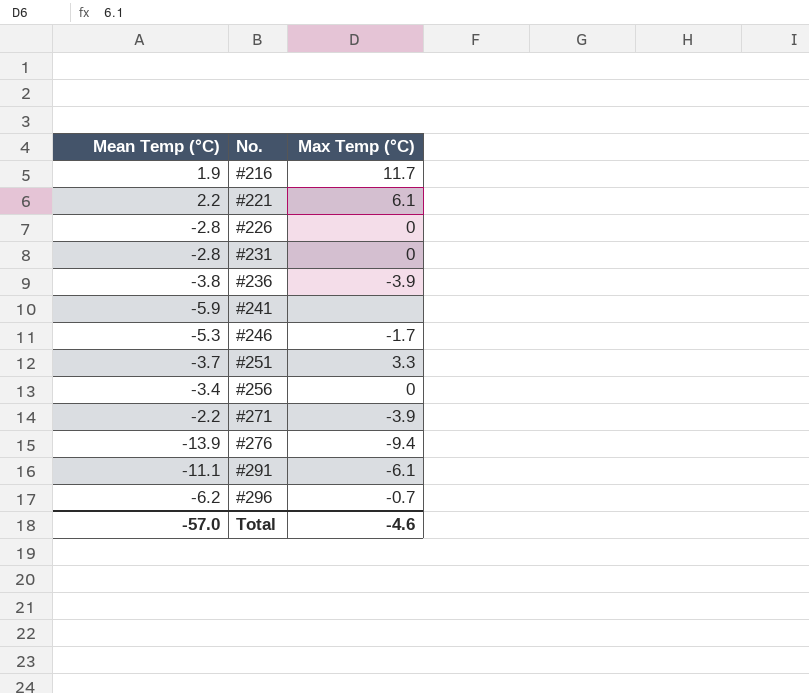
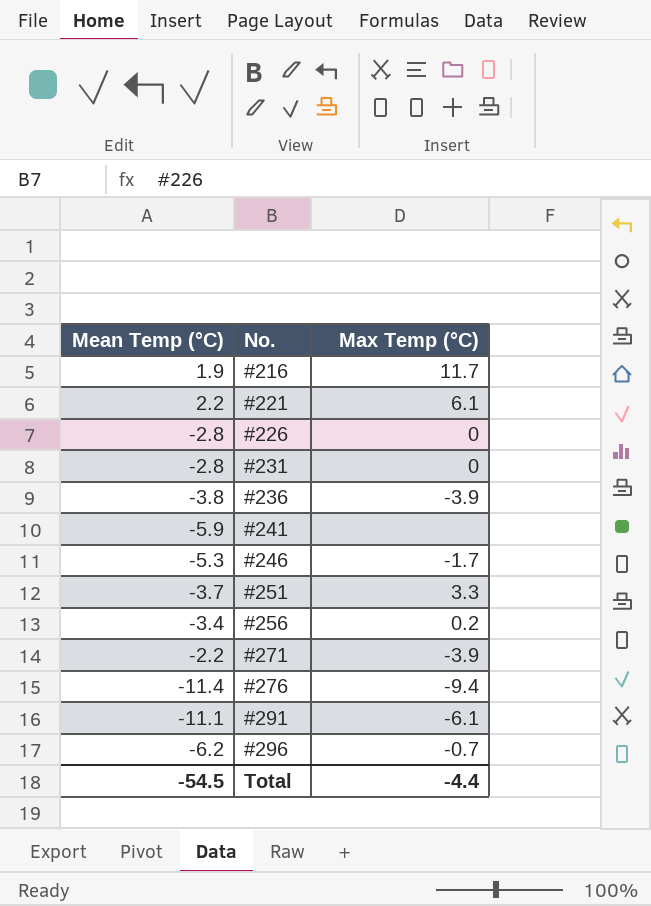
#256 | Max Temp (°C): 0 -> 0.2
#276 | Mean Temp (°C): -13.9 -> -11.4
Total | Mean Temp (°C): -57.0 -> -54.5
Total | Max Temp (°C): -4.6 -> -4.4

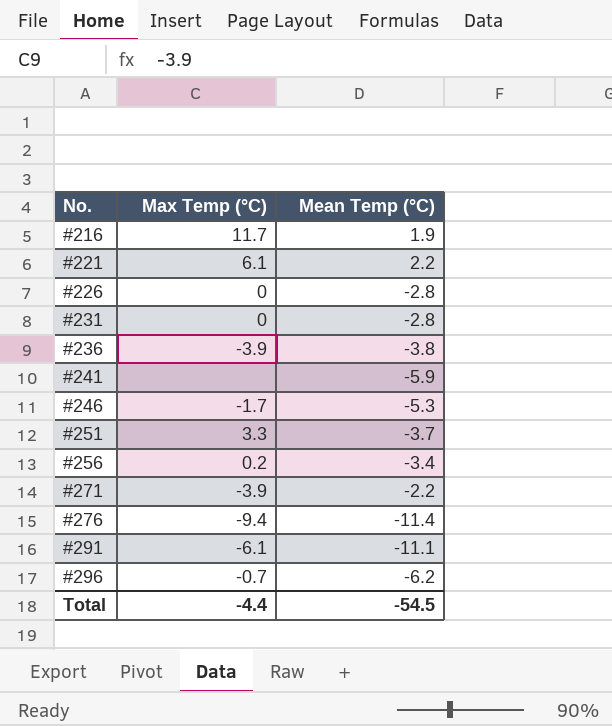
column Mean Temp (°C) | position: 1 -> 3

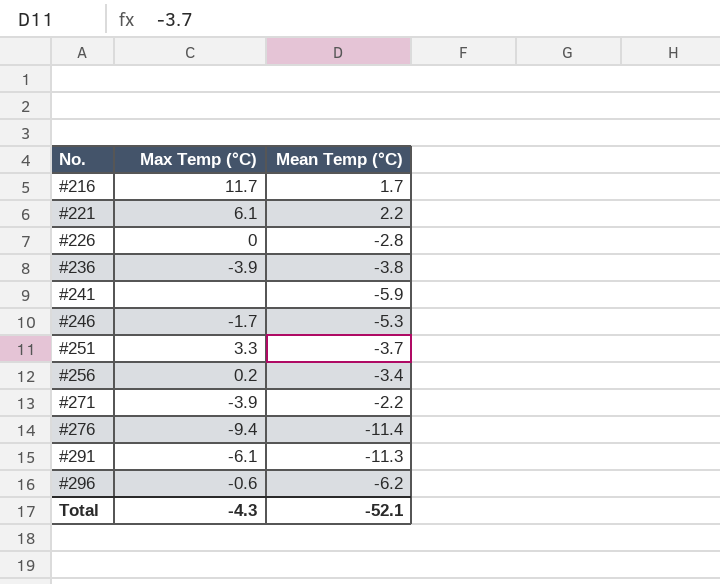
row #231: 0 | -2.8 -> none
#216 | Mean Temp (°C): 1.9 -> 1.7
#291 | Mean Temp (°C): -11.1 -> -11.3
#296 | Max Temp (°C): -0.7 -> -0.6
Total | Max Temp (°C): -4.4 -> -4.3
Total | Mean Temp (°C): -54.5 -> -52.1

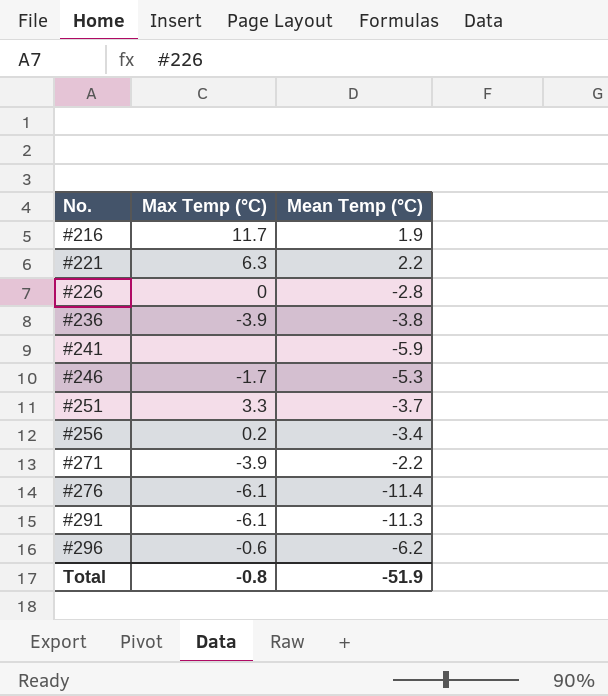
#216 | Mean Temp (°C): 1.7 -> 1.9
#221 | Max Temp (°C): 6.1 -> 6.3
#276 | Max Temp (°C): -9.4 -> -6.1
Total | Max Temp (°C): -4.3 -> -0.8
Total | Mean Temp (°C): -52.1 -> -51.9

